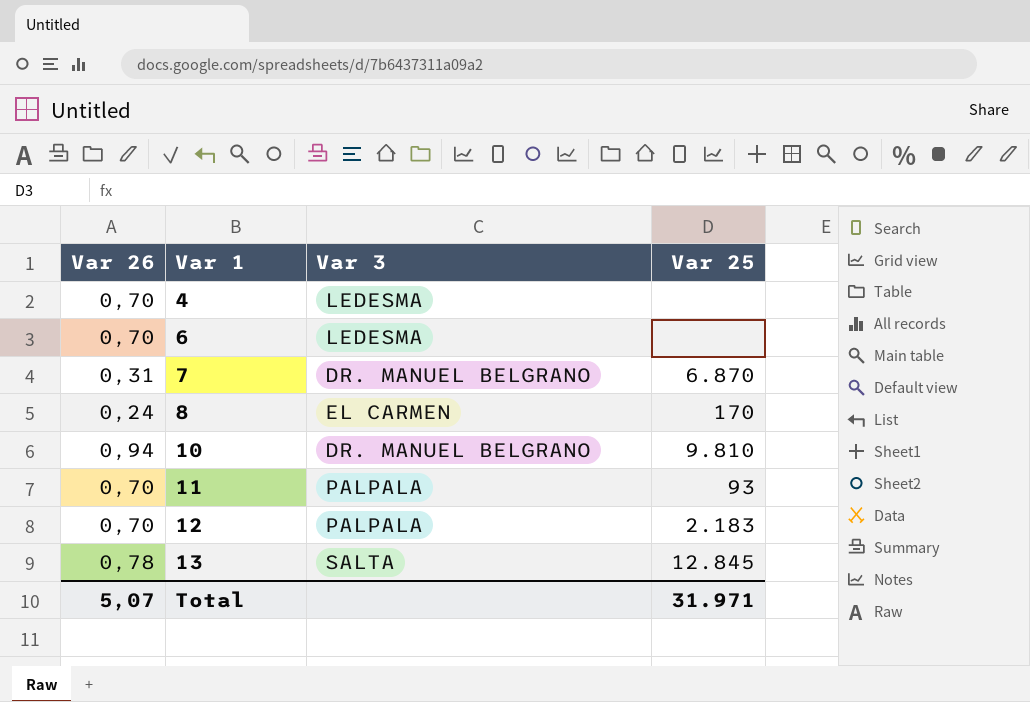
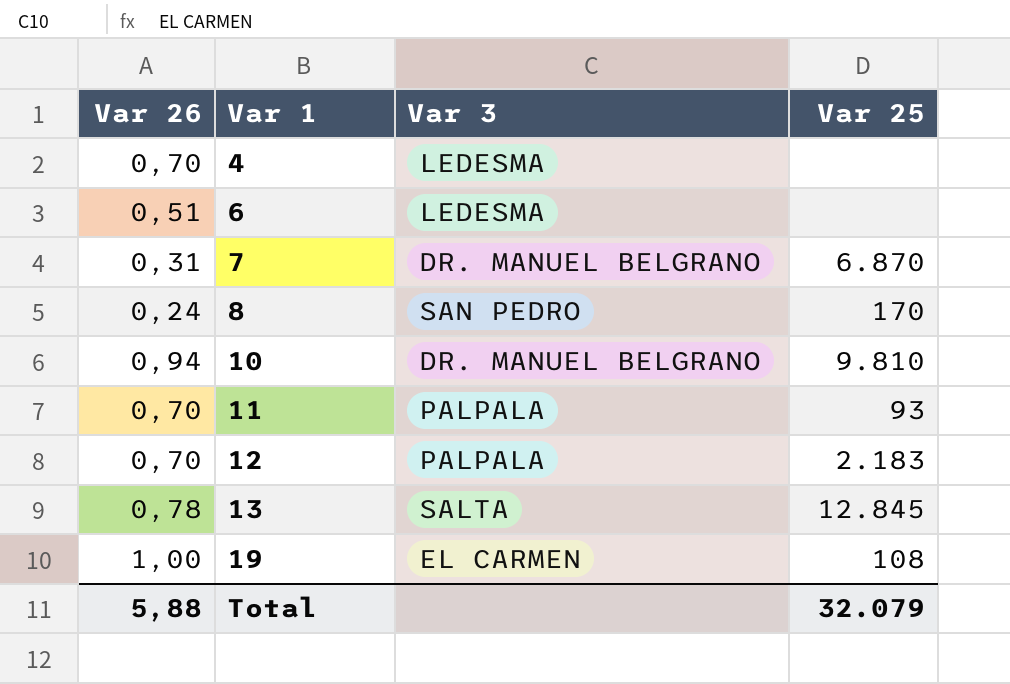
6 | Var 26: 0,70 -> 0,51
8 | Var 3: EL CARMEN -> SAN PEDRO
row 19: none -> 1,00 | EL CARMEN | 108
Total | Var 26: 5,07 -> 5,88
Total | Var 25: 31.971 -> 32.079

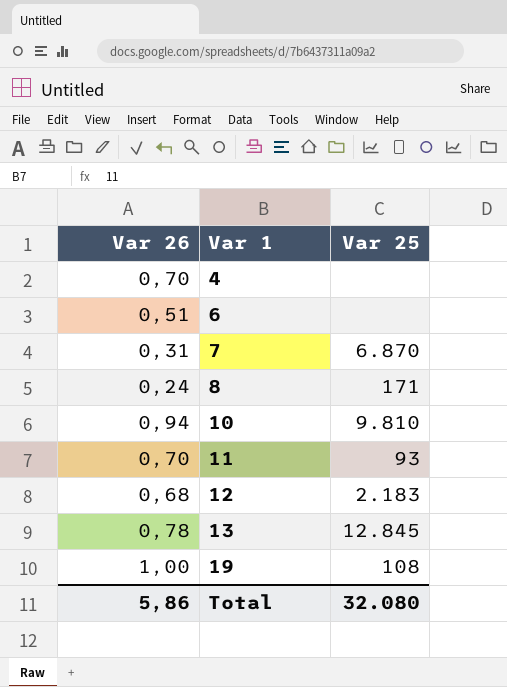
column Var 3 | position: 3 -> none
8 | Var 25: 170 -> 171
12 | Var 26: 0,70 -> 0,68
Total | Var 26: 5,88 -> 5,86
Total | Var 25: 32.079 -> 32.080

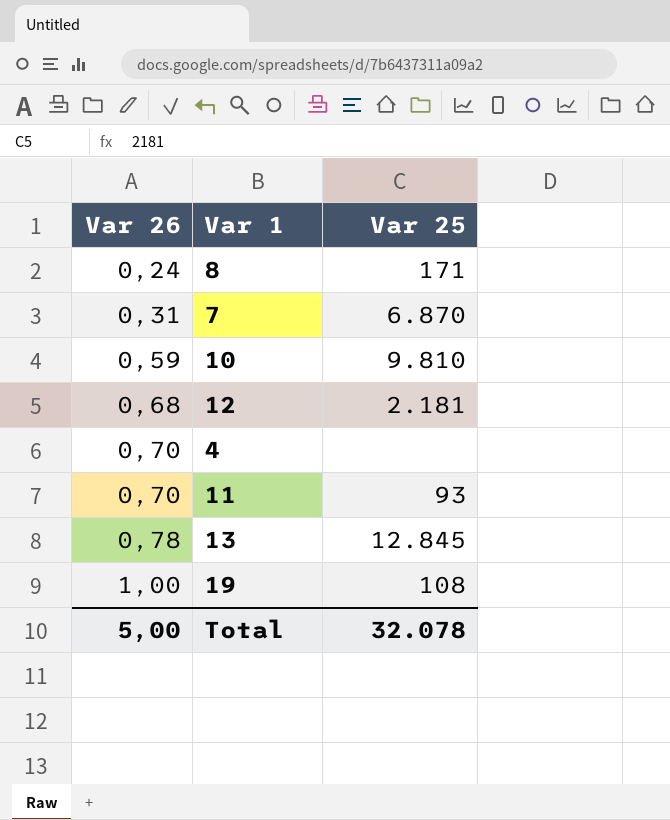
row order: Var 1 ascending -> Var 26 ascending
row 6: 0,51 | none -> none
10 | Var 26: 0,94 -> 0,59
12 | Var 25: 2.183 -> 2.181
Total | Var 26: 5,86 -> 5,00
Total | Var 25: 32.080 -> 32.078

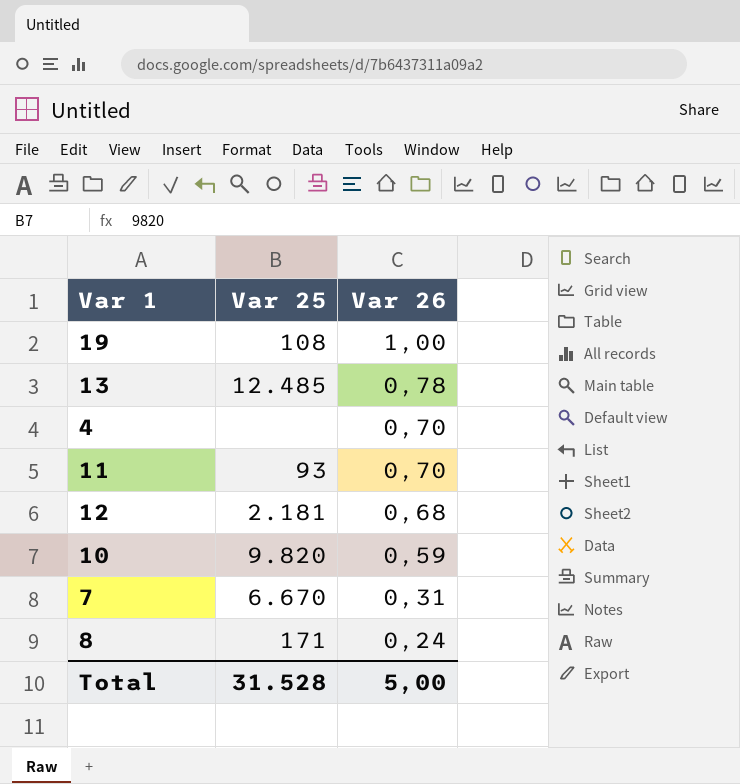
row order: Var 26 ascending -> Var 26 descending
column Var 26 | position: 1 -> 3
13 | Var 25: 12.845 -> 12.485
10 | Var 25: 9.810 -> 9.820
7 | Var 25: 6.870 -> 6.670
Total | Var 25: 32.078 -> 31.528

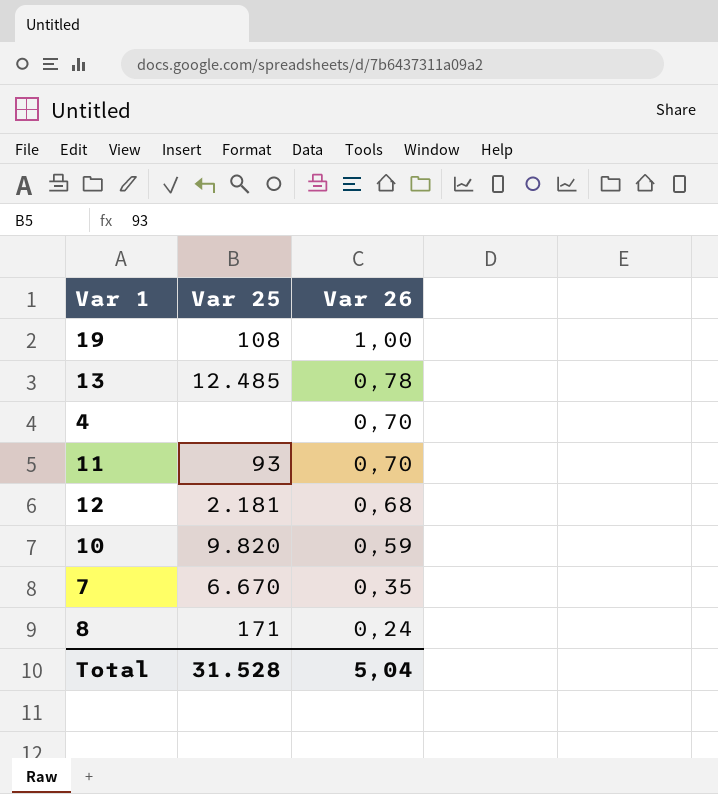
7 | Var 26: 0,31 -> 0,35
Total | Var 26: 5,00 -> 5,04

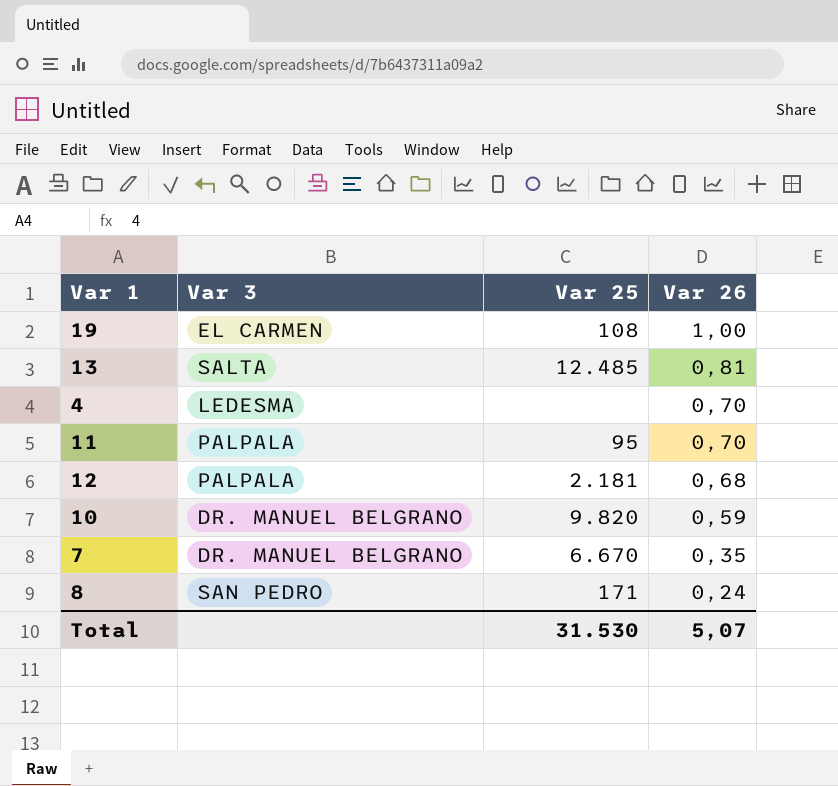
column Var 3 | position: none -> 2
13 | Var 26: 0,78 -> 0,81
11 | Var 25: 93 -> 95
Total | Var 25: 31.528 -> 31.530
Total | Var 26: 5,04 -> 5,07

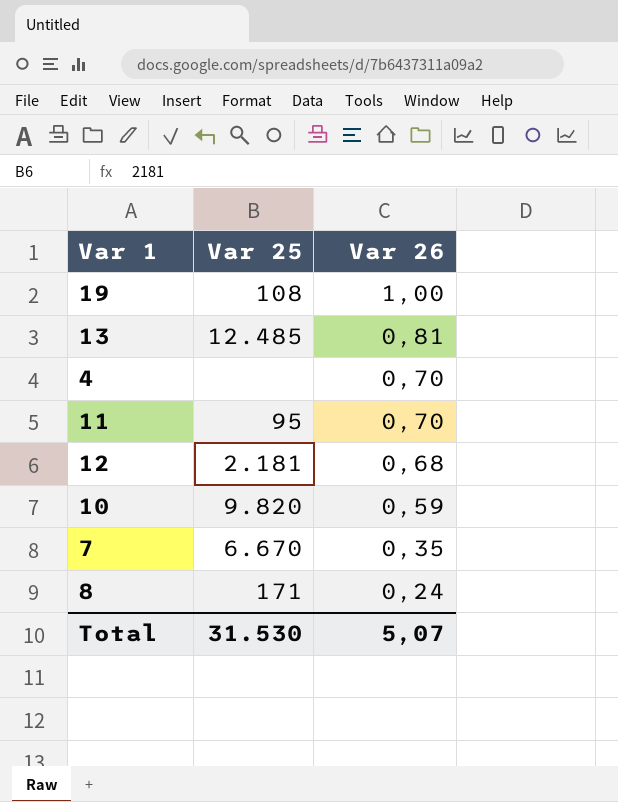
column Var 3 | position: 2 -> none

